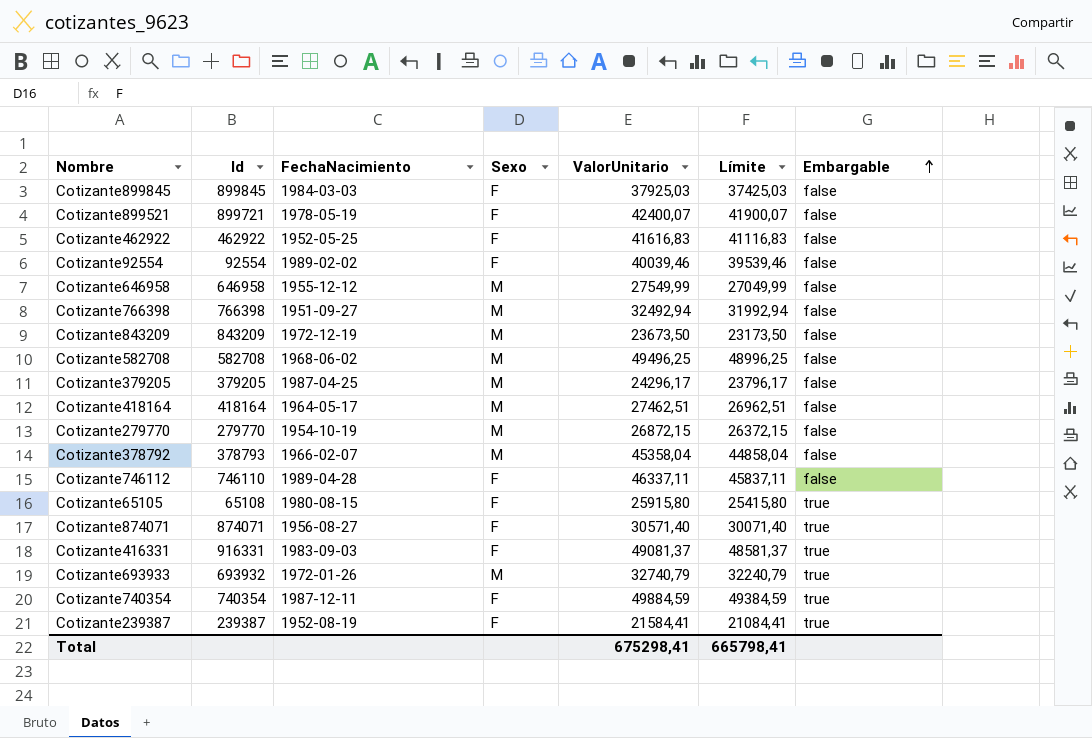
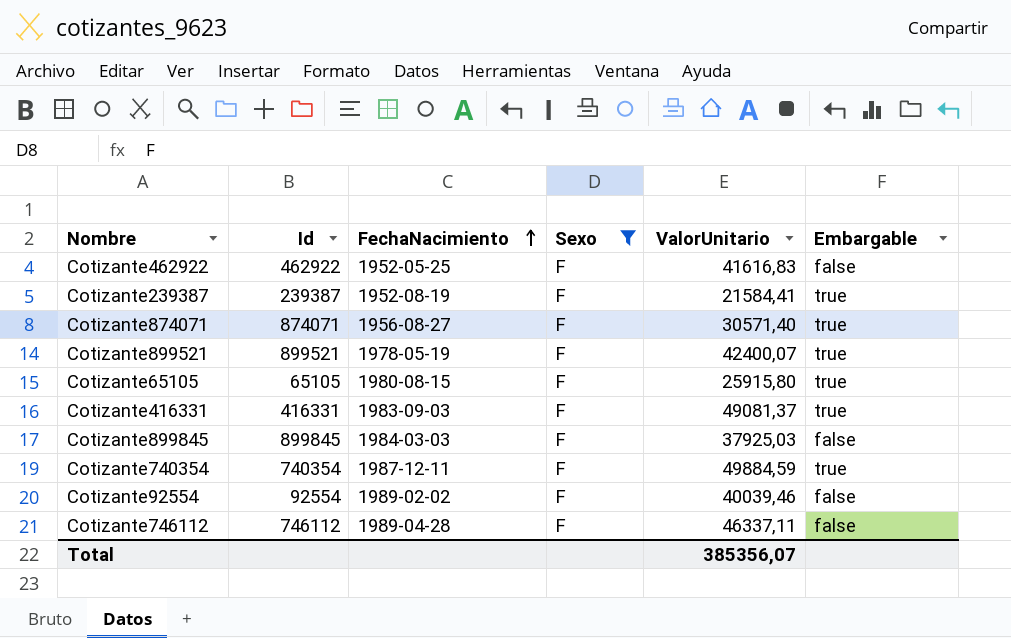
filter: none -> Sexo = F
row order: Embargable ascending -> FechaNacimiento ascending
column Límite | formula: [ValorUnitario] - 500 -> none
Cotizante899521 | Id: 899721 -> 899521
Cotizante899521 | Embargable: false -> true
Cotizante65105 | Id: 65108 -> 65105
Cotizante416331 | Id: 916331 -> 416331
Cotizante746112 | Id: 746110 -> 746112
Total | ValorUnitario: 675298,41 -> 385356,07

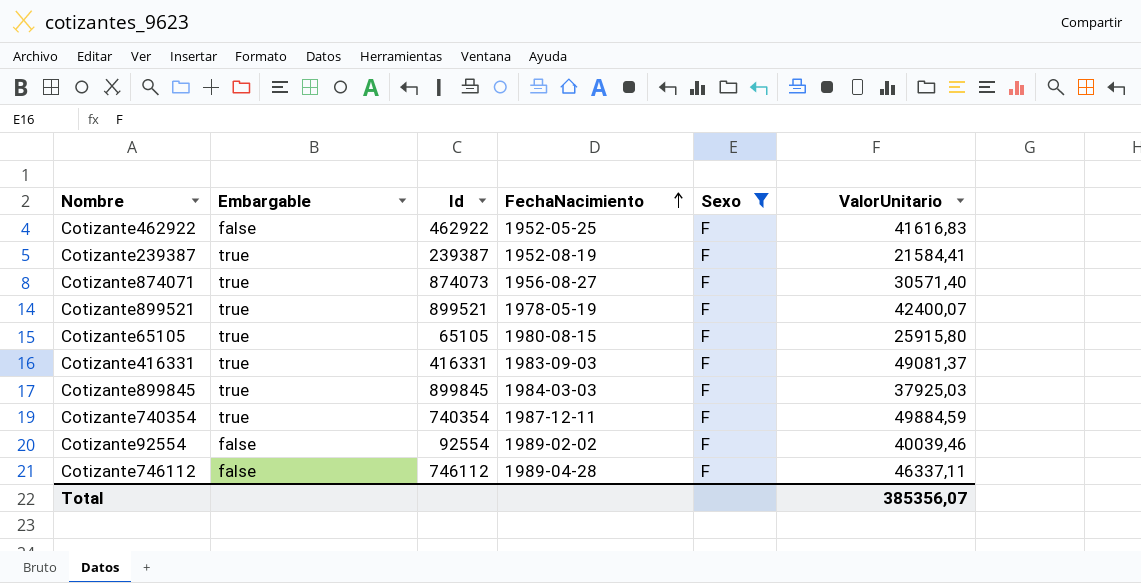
column Embargable | position: 6 -> 2
Cotizante874071 | Id: 874071 -> 874073
Cotizante899845 | Embargable: false -> true

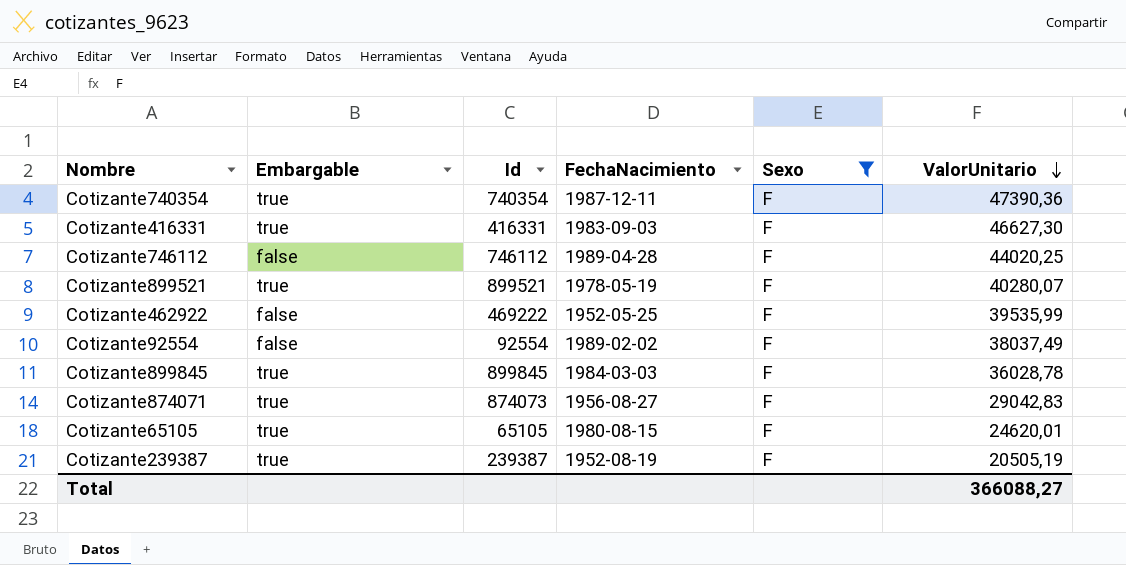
row order: FechaNacimiento ascending -> ValorUnitario descending
Cotizante740354 | ValorUnitario: 49884,59 -> 47390,36
Cotizante416331 | ValorUnitario: 49081,37 -> 46627,30
Cotizante746112 | ValorUnitario: 46337,11 -> 44020,25
Cotizante899521 | ValorUnitario: 42400,07 -> 40280,07
Cotizante462922 | Id: 462922 -> 469222
Cotizante462922 | ValorUnitario: 41616,83 -> 39535,99
Cotizante92554 | ValorUnitario: 40039,46 -> 38037,49
Cotizante899845 | ValorUnitario: 37925,03 -> 36028,78
Cotizante874071 | ValorUnitario: 30571,40 -> 29042,83
Cotizante65105 | ValorUnitario: 25915,80 -> 24620,01
Cotizante239387 | ValorUnitario: 21584,41 -> 20505,19
Total | ValorUnitario: 385356,07 -> 366088,27

